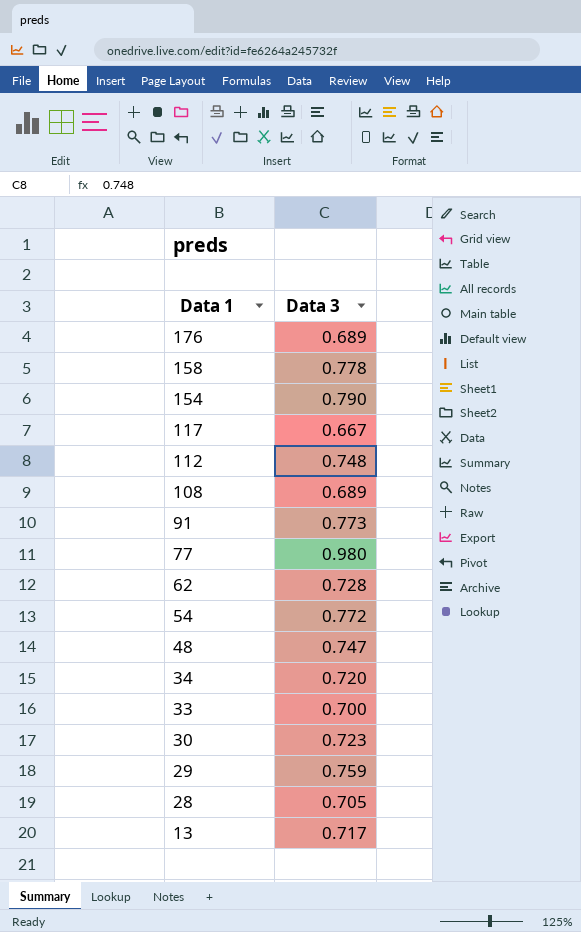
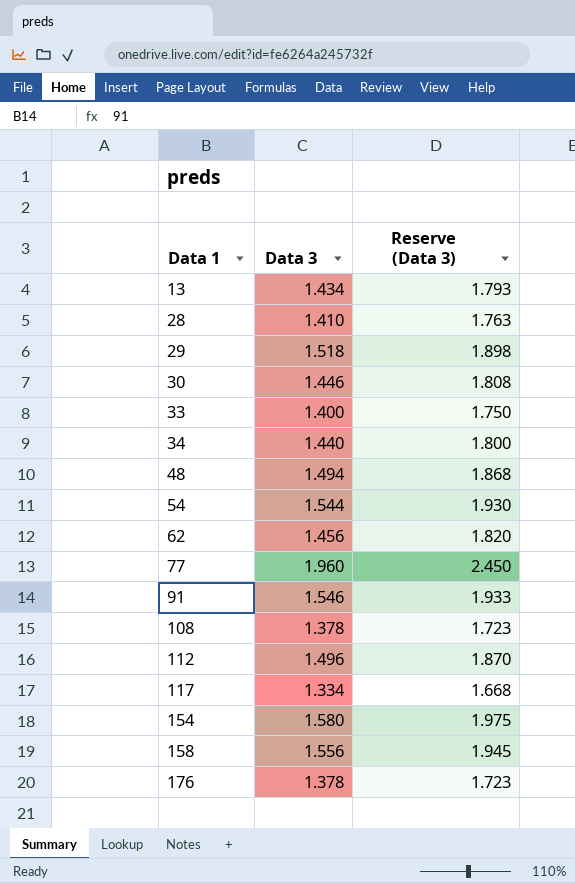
row order: Data 1 descending -> Data 1 ascending
column Reserve (Data 3) | formula: none -> [Data 3] * 1.25
13 | Data 3: 0.717 -> 1.434
28 | Data 3: 0.705 -> 1.410
29 | Data 3: 0.759 -> 1.518
30 | Data 3: 0.723 -> 1.446
33 | Data 3: 0.700 -> 1.400
34 | Data 3: 0.720 -> 1.440
48 | Data 3: 0.747 -> 1.494
54 | Data 3: 0.772 -> 1.544
62 | Data 3: 0.728 -> 1.456
77 | Data 3: 0.980 -> 1.960
91 | Data 3: 0.773 -> 1.546
108 | Data 3: 0.689 -> 1.378
112 | Data 3: 0.748 -> 1.496
117 | Data 3: 0.667 -> 1.334
154 | Data 3: 0.790 -> 1.580
158 | Data 3: 0.778 -> 1.556
176 | Data 3: 0.689 -> 1.378

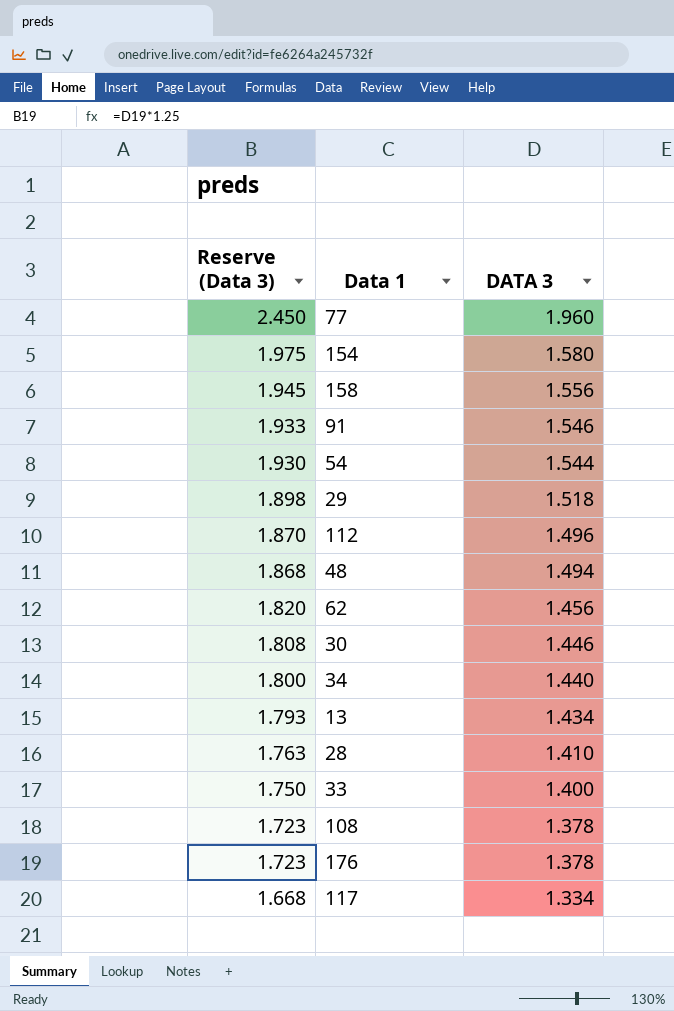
row order: Data 1 ascending -> Reserve (Data 3) descending
column Reserve (Data 3) | position: 3 -> 1
column name: Data 3 -> DATA 3

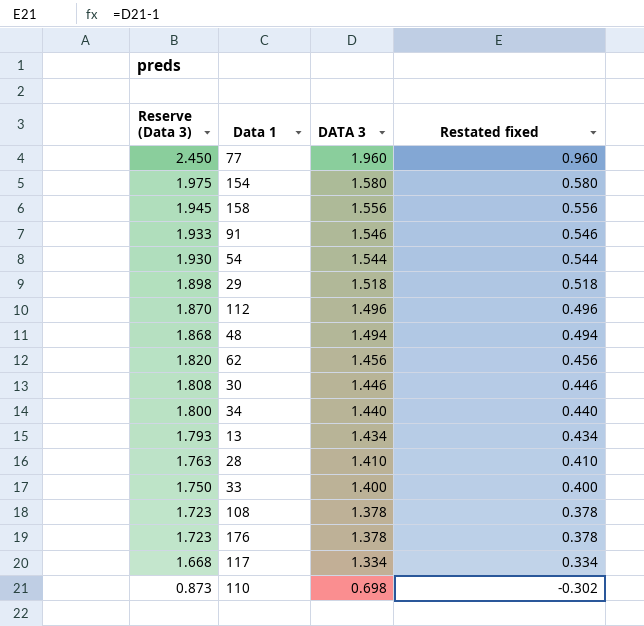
column Restated fixed | formula: none -> [DATA 3] - 1
row 110: none -> 0.873 | 0.698 | -0.302

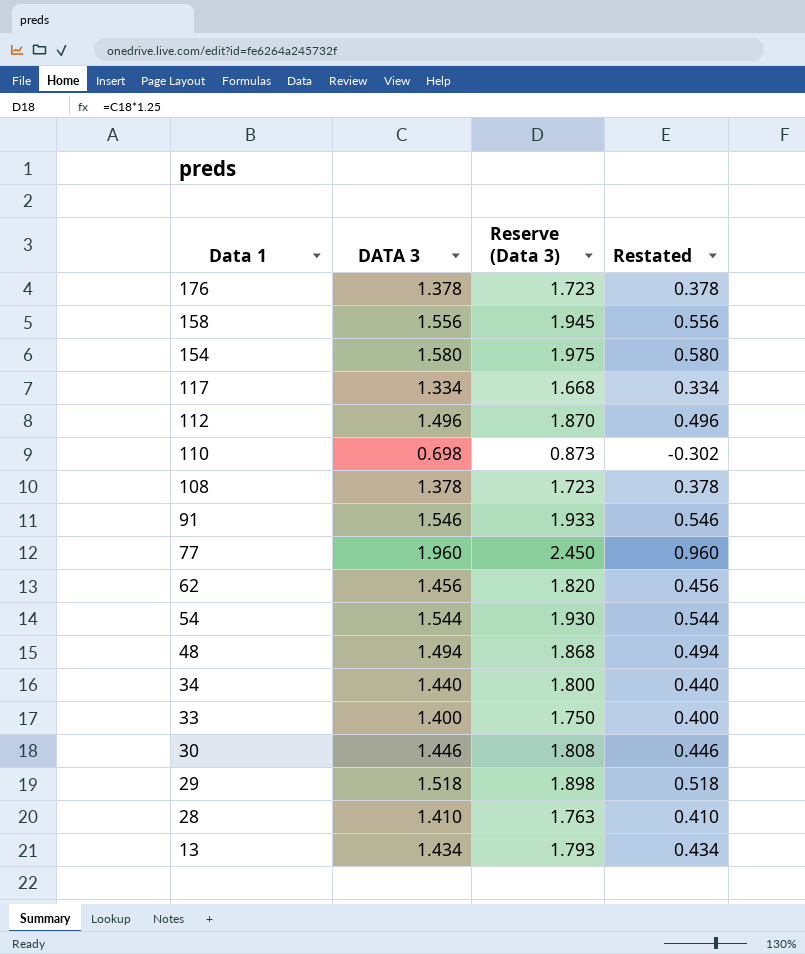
row order: Reserve (Data 3) descending -> Data 1 descending
column Reserve (Data 3) | position: 1 -> 3
column name: Restated fixed -> Restated

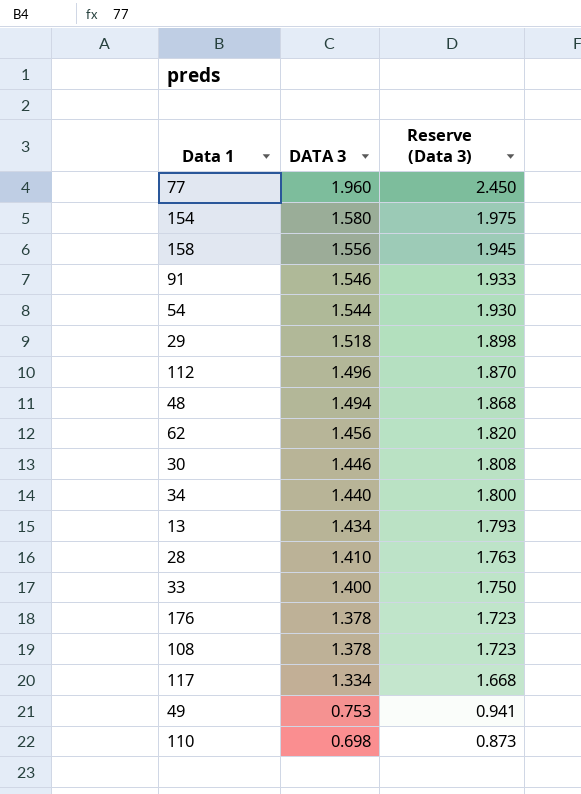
row order: Data 1 descending -> DATA 3 descending
column Restated | formula: [DATA 3] - 1 -> none
row 49: none -> 0.753 | 0.941

